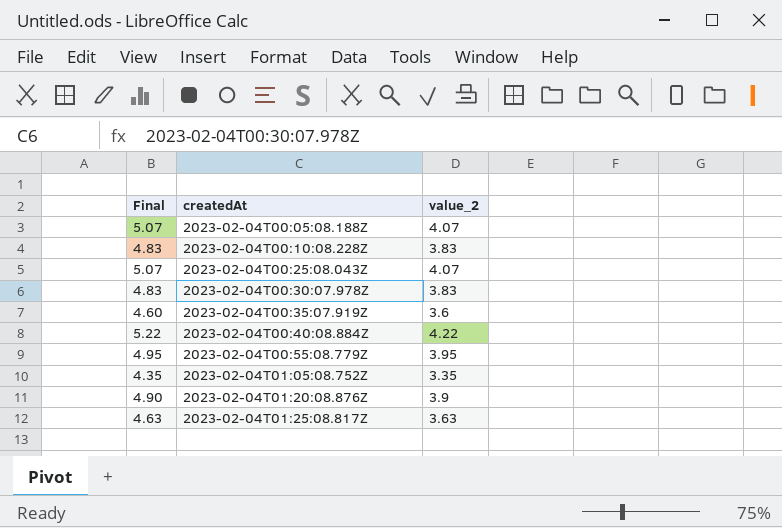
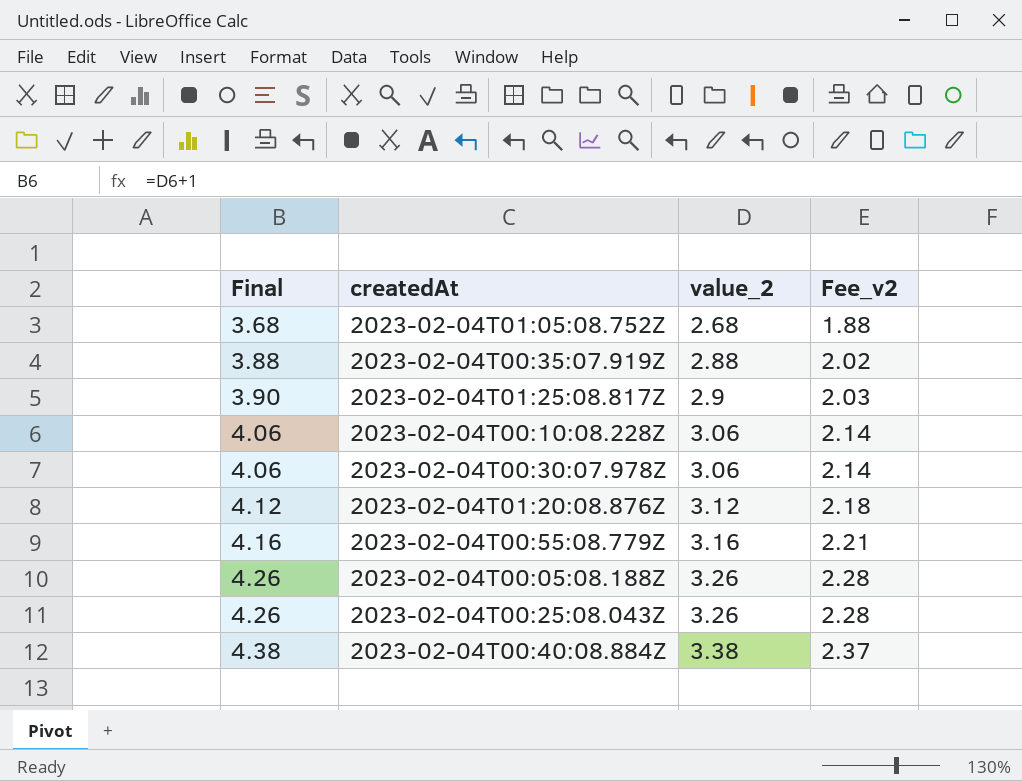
row order: createdAt ascending -> Final ascending
column Fee_v2 | formula: none -> [value_2] * 0.7
2023-02-04T01:05:08.752Z | Final: 4.35 -> 3.68
2023-02-04T01:05:08.752Z | value_2: 3.35 -> 2.68
2023-02-04T00:35:07.919Z | Final: 4.60 -> 3.88
2023-02-04T00:35:07.919Z | value_2: 3.6 -> 2.88
2023-02-04T01:25:08.817Z | Final: 4.63 -> 3.90
2023-02-04T01:25:08.817Z | value_2: 3.63 -> 2.9
2023-02-04T00:10:08.228Z | Final: 4.83 -> 4.06
2023-02-04T00:10:08.228Z | value_2: 3.83 -> 3.06
2023-02-04T00:30:07.978Z | Final: 4.83 -> 4.06
2023-02-04T00:30:07.978Z | value_2: 3.83 -> 3.06
2023-02-04T01:20:08.876Z | Final: 4.90 -> 4.12
2023-02-04T01:20:08.876Z | value_2: 3.9 -> 3.12
2023-02-04T00:55:08.779Z | Final: 4.95 -> 4.16
2023-02-04T00:55:08.779Z | value_2: 3.95 -> 3.16
2023-02-04T00:05:08.188Z | Final: 5.07 -> 4.26
2023-02-04T00:05:08.188Z | value_2: 4.07 -> 3.26
2023-02-04T00:25:08.043Z | Final: 5.07 -> 4.26
2023-02-04T00:25:08.043Z | value_2: 4.07 -> 3.26
2023-02-04T00:40:08.884Z | Final: 5.22 -> 4.38
2023-02-04T00:40:08.884Z | value_2: 4.22 -> 3.38

